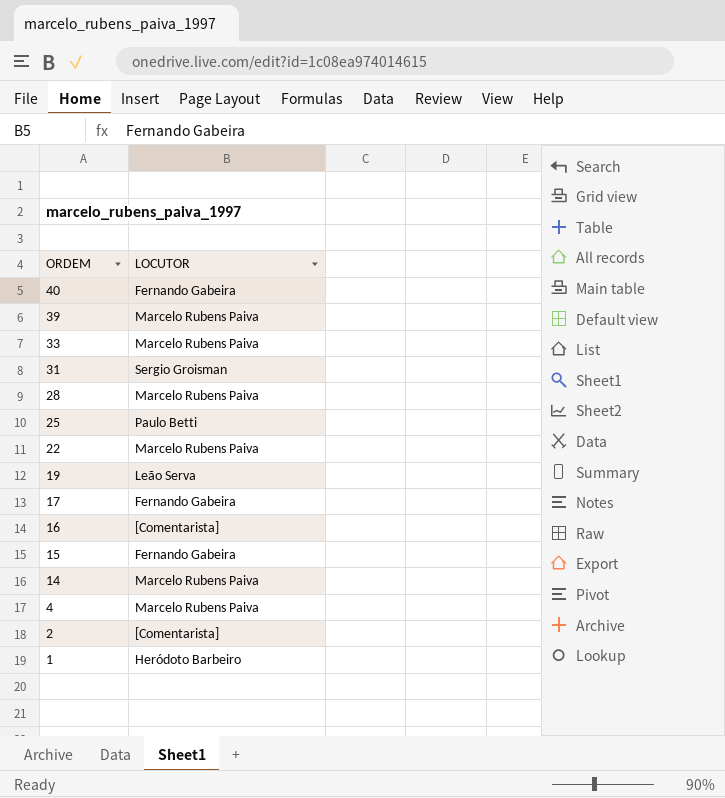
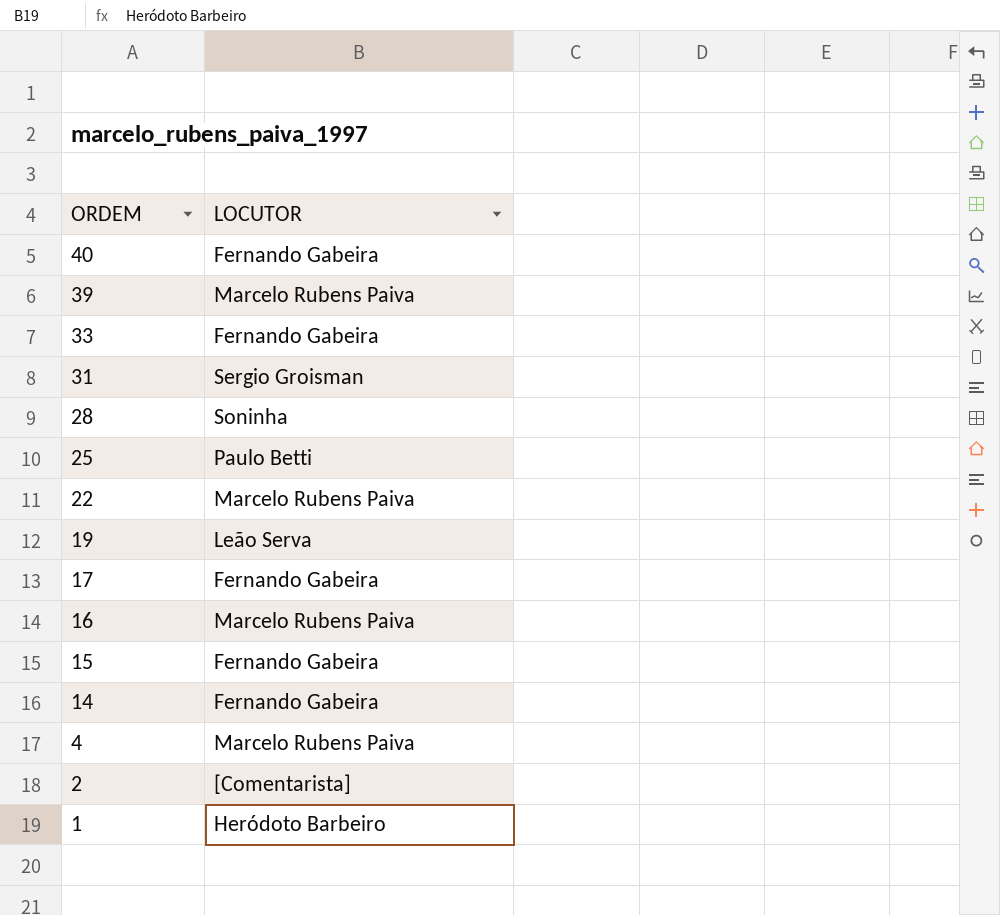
33 | LOCUTOR: Marcelo Rubens Paiva -> Fernando Gabeira
28 | LOCUTOR: Marcelo Rubens Paiva -> Soninha
16 | LOCUTOR: [Comentarista] -> Marcelo Rubens Paiva
14 | LOCUTOR: Marcelo Rubens Paiva -> Fernando Gabeira

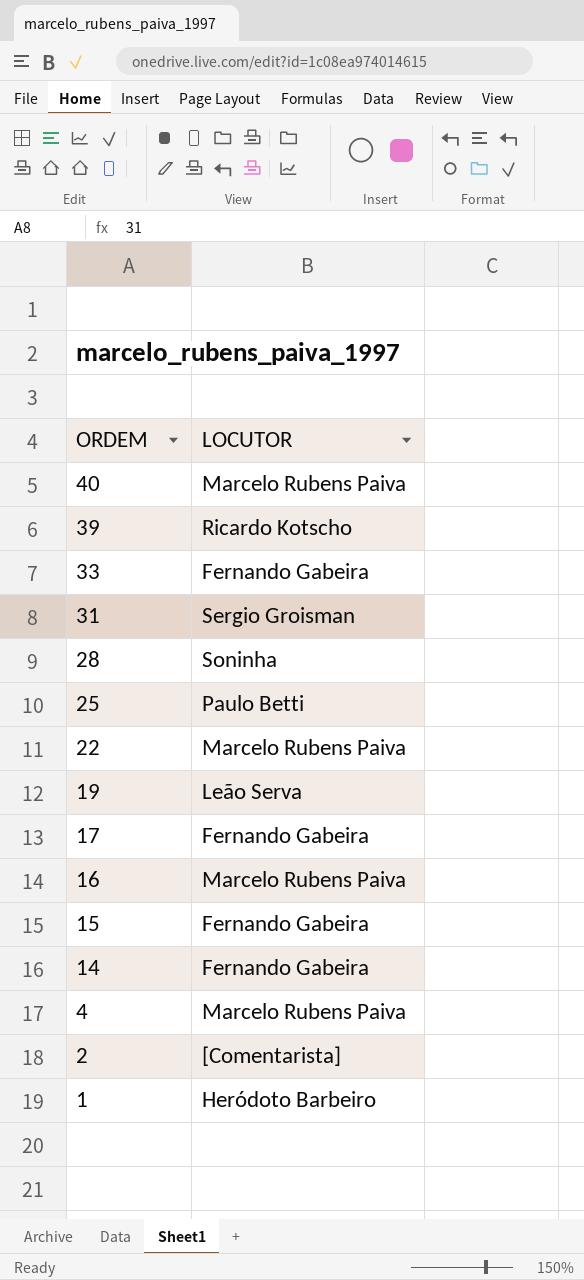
40 | LOCUTOR: Fernando Gabeira -> Marcelo Rubens Paiva
39 | LOCUTOR: Marcelo Rubens Paiva -> Ricardo Kotscho

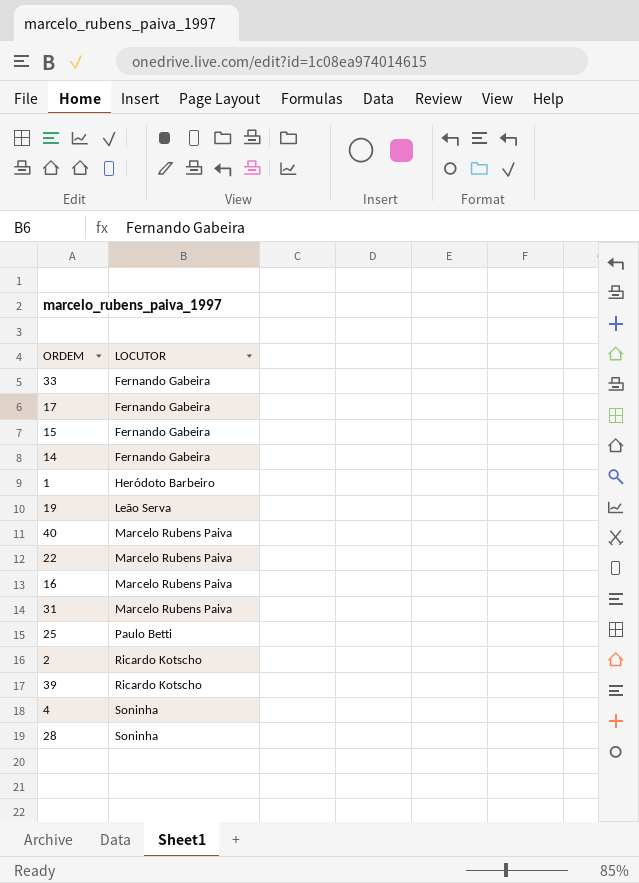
row order: ORDEM descending -> LOCUTOR ascending
31 | LOCUTOR: Sergio Groisman -> Marcelo Rubens Paiva
2 | LOCUTOR: [Comentarista] -> Ricardo Kotscho
4 | LOCUTOR: Marcelo Rubens Paiva -> Soninha

